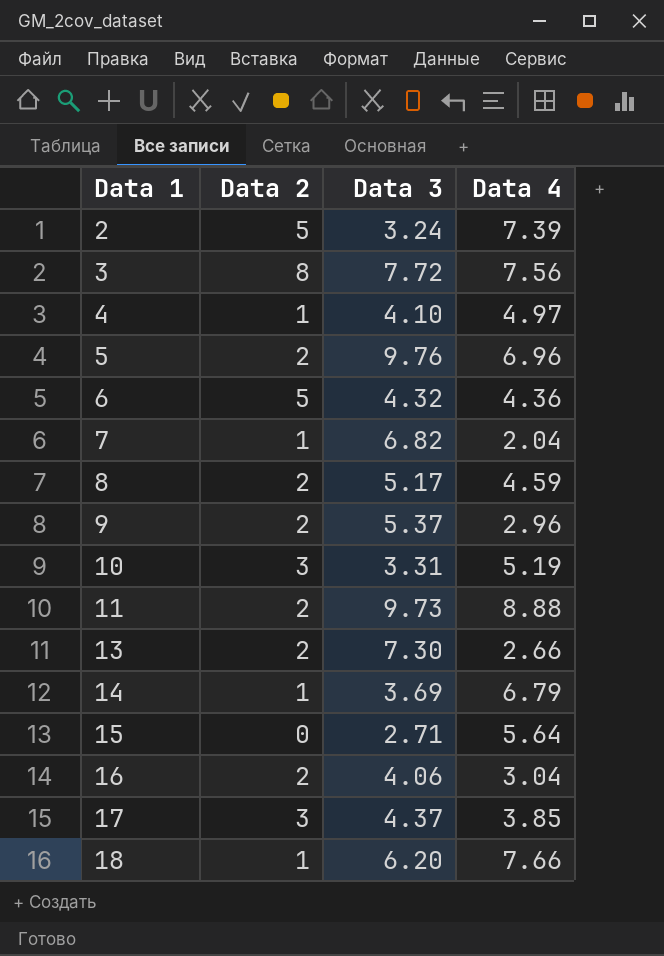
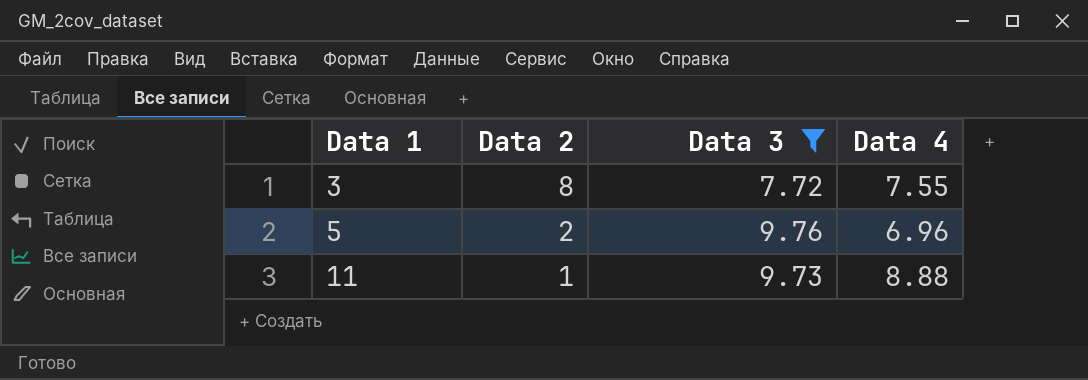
filter: none -> Data 3 >= 7.72
3 | Data 4: 7.56 -> 7.55
11 | Data 2: 2 -> 1

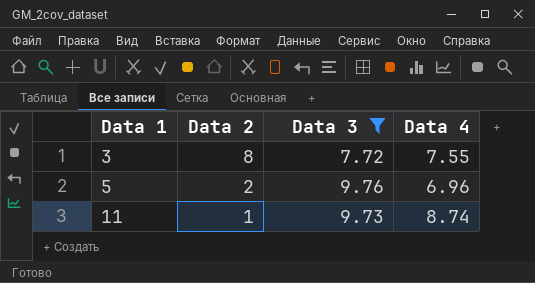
11 | Data 4: 8.88 -> 8.74

